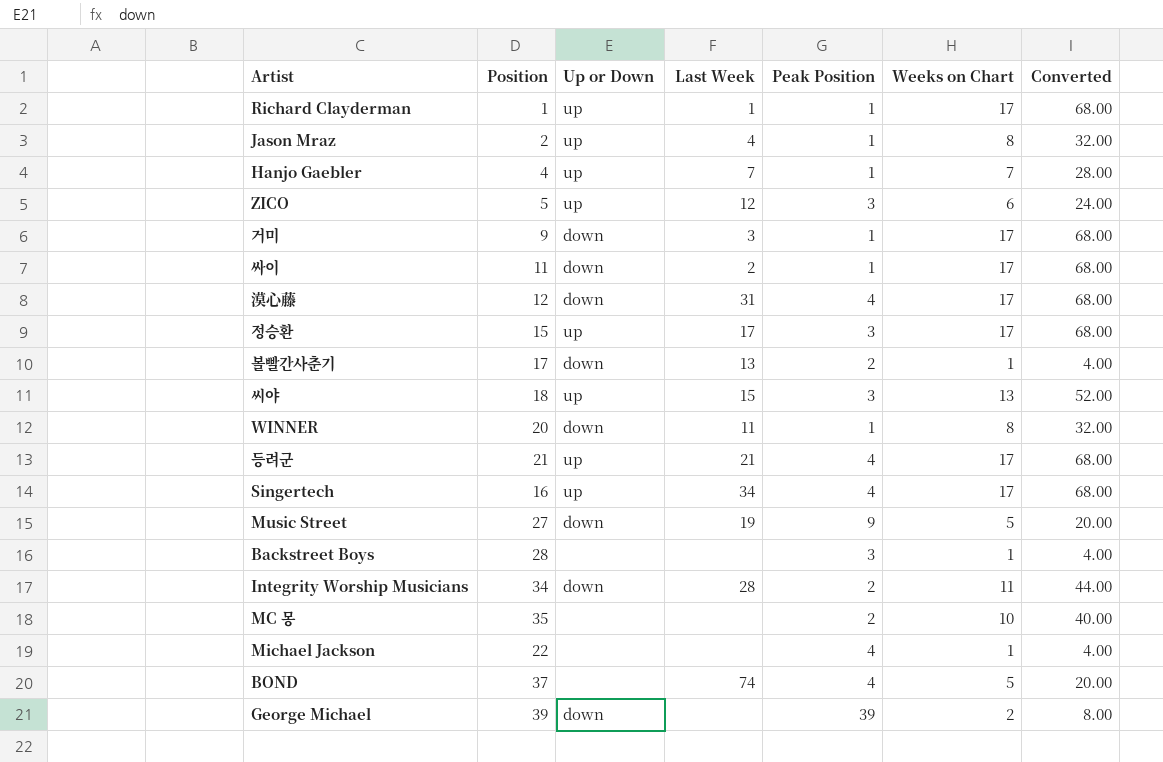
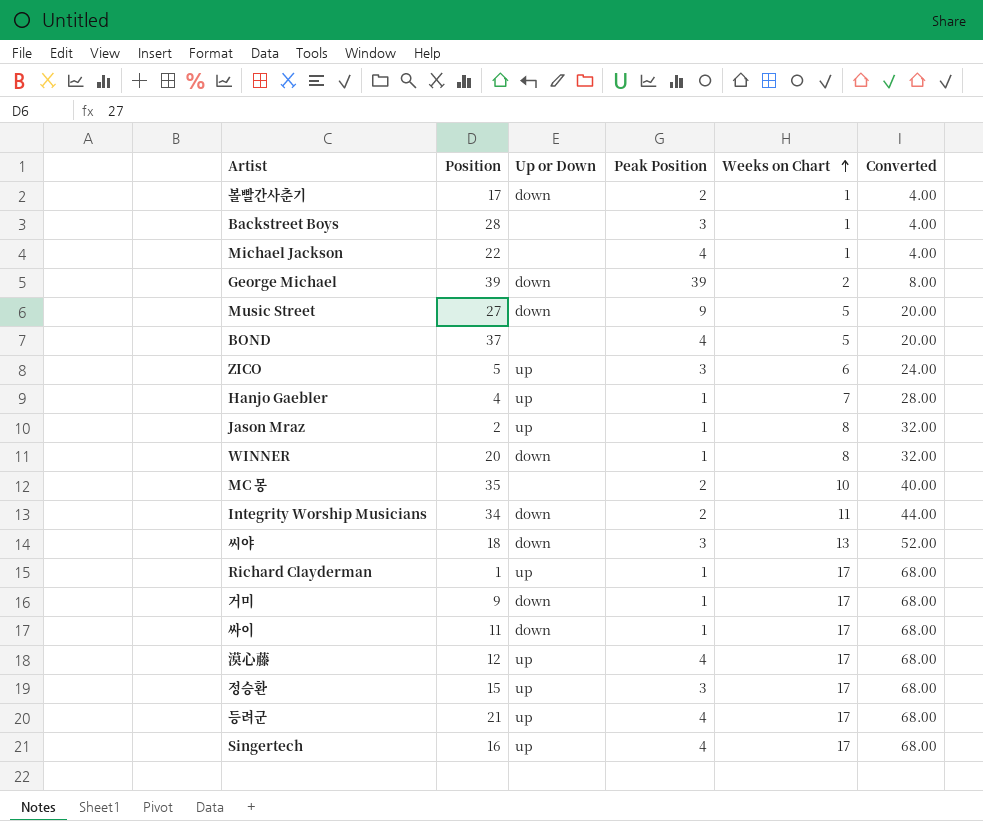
row order: none -> Weeks on Chart ascending
column Last Week | position: 4 -> none
씨야 | Up or Down: up -> down
漠心藤 | Up or Down: down -> up

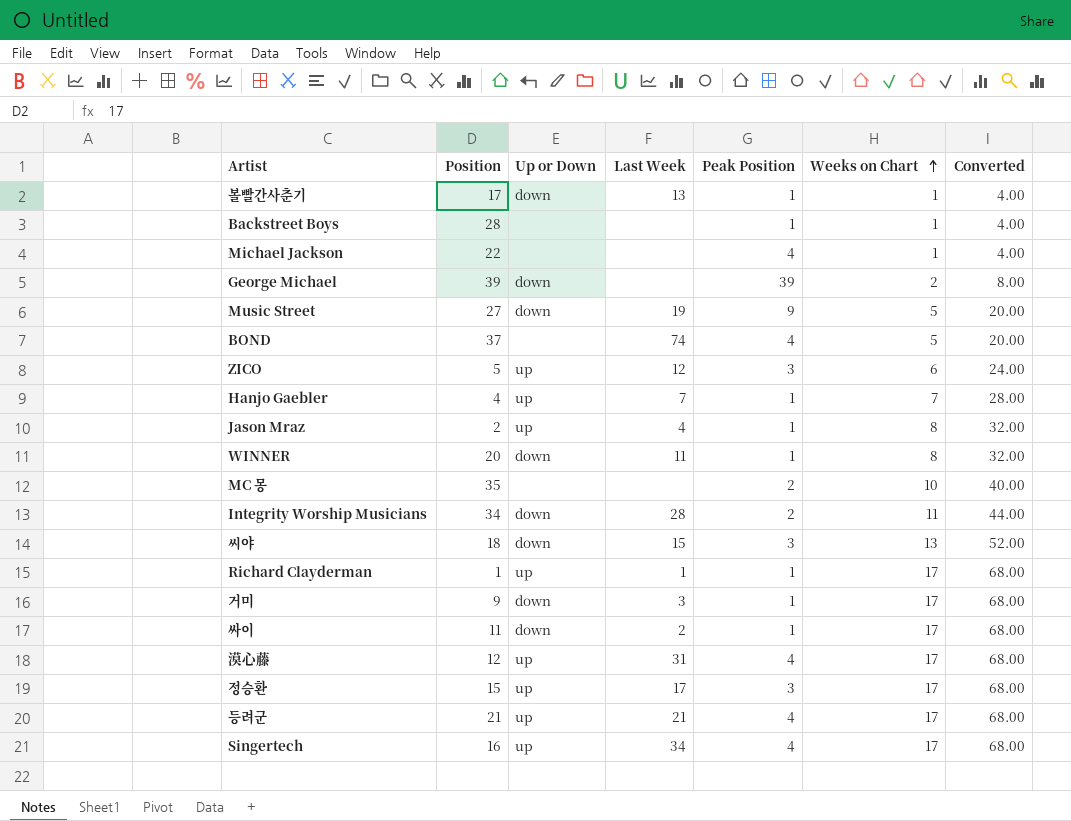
column Last Week | position: none -> 4
볼빨간사춘기 | Peak Position: 2 -> 1
Backstreet Boys | Peak Position: 3 -> 1

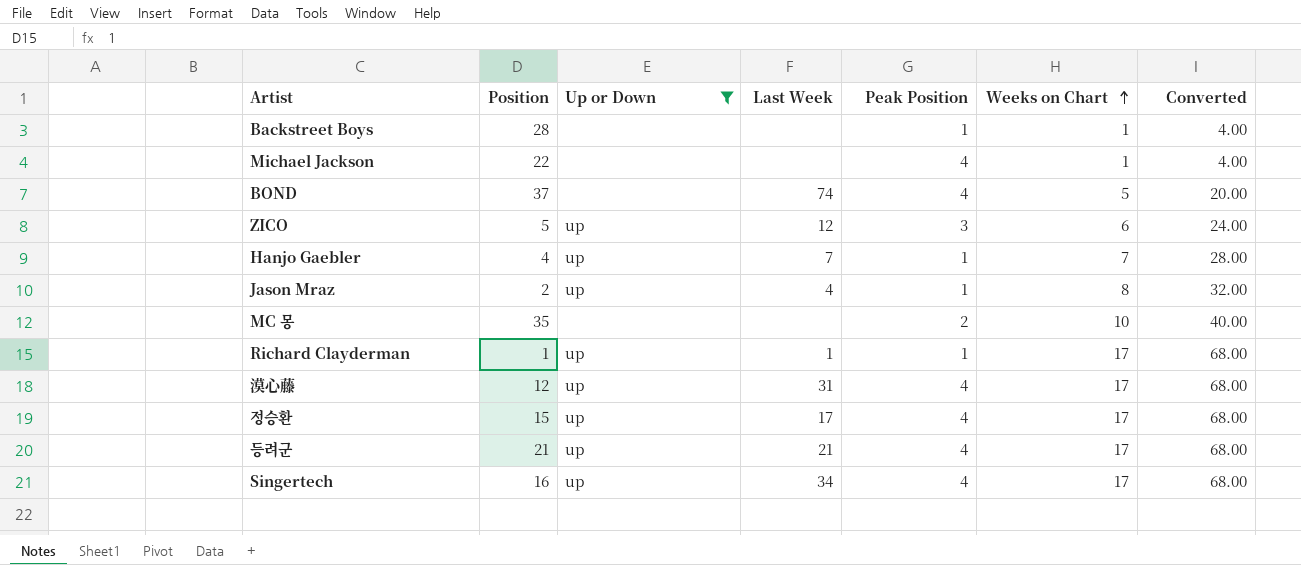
filter: none -> Up or Down != down
정승환 | Peak Position: 3 -> 4

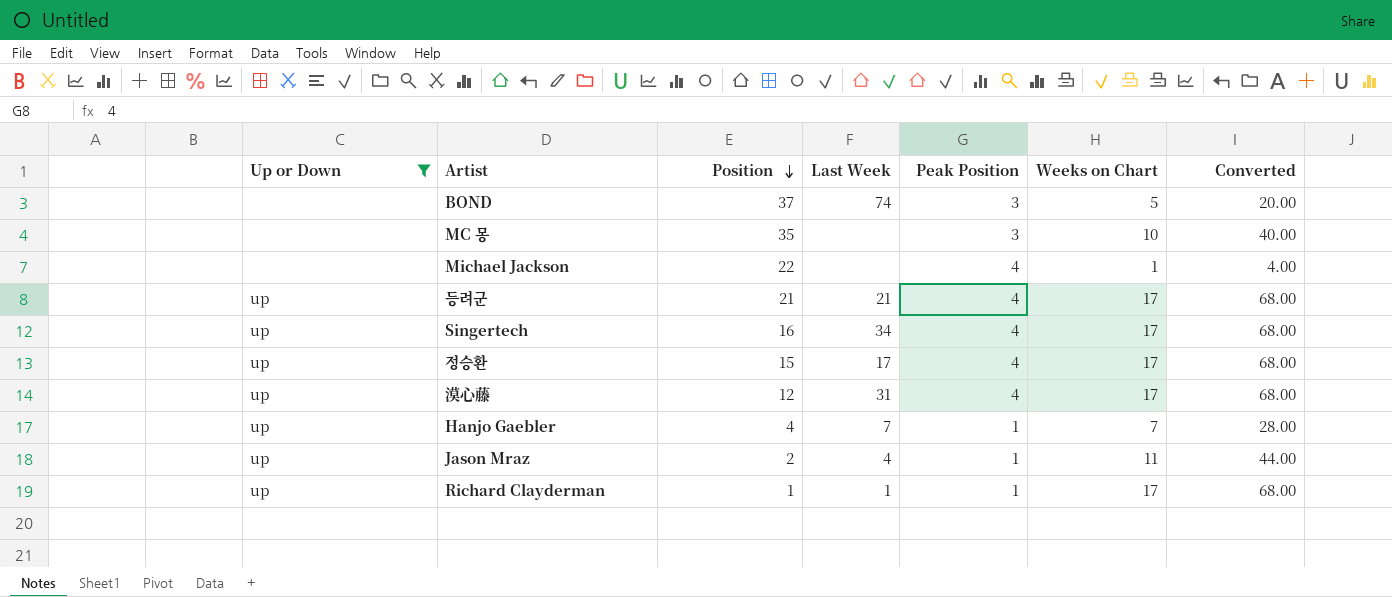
row order: Weeks on Chart ascending -> Position descending
column Up or Down | position: 3 -> 1
row Backstreet Boys: 28 | none | none | 1 | 1 | 4.00 -> none
row ZICO: 5 | up | 12 | 3 | 6 | 24.00 -> none
BOND | Peak Position: 4 -> 3
MC 몽 | Peak Position: 2 -> 3
Jason Mraz | Weeks on Chart: 8 -> 11
Jason Mraz | Converted: 32.00 -> 44.00

